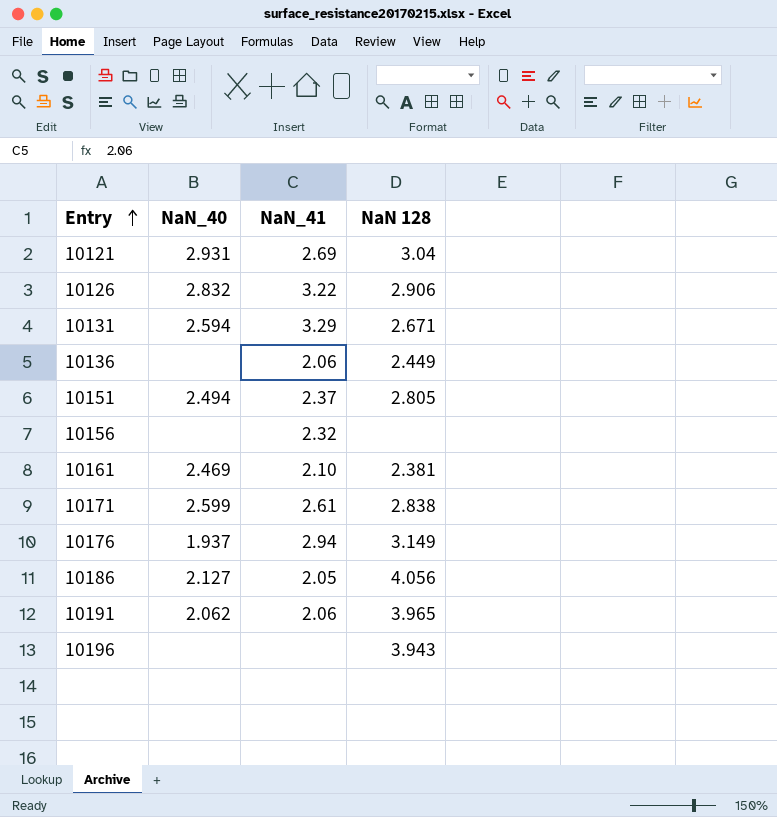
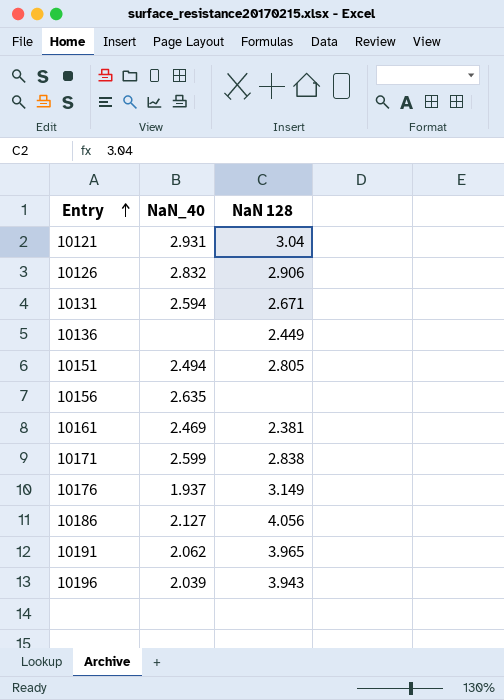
column NaN_41 | position: 3 -> none
10156 | NaN_40: none -> 2.635
10196 | NaN_40: none -> 2.039

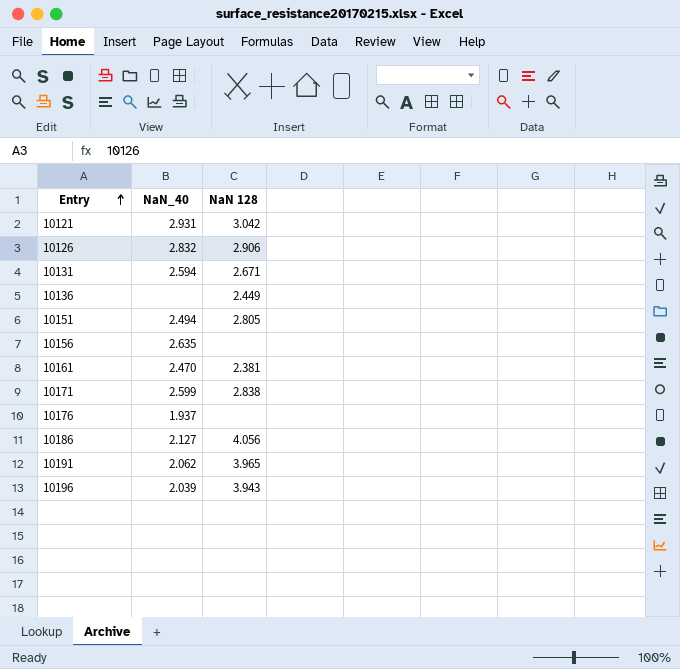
10121 | NaN 128: 3.04 -> 3.042
10161 | NaN_40: 2.469 -> 2.470
10176 | NaN 128: 3.149 -> none

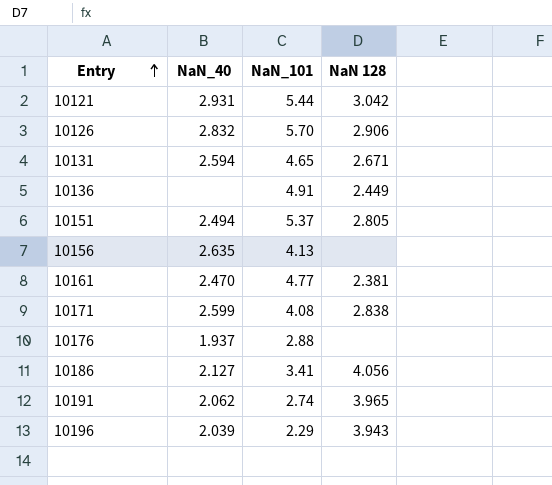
column NaN_101 | position: none -> 3

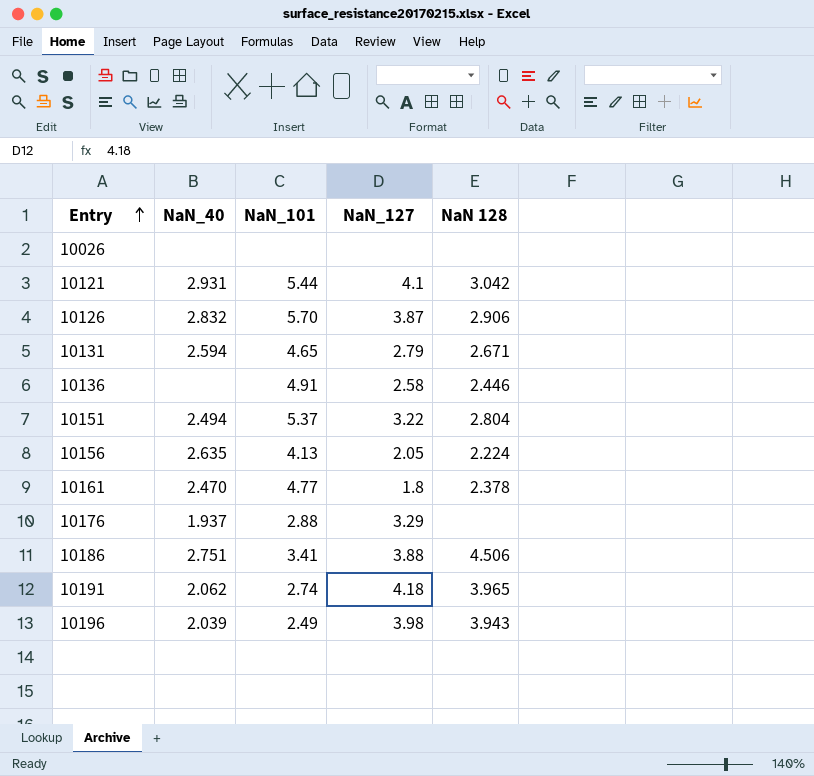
column NaN_127 | position: none -> 4
row 10171: 2.599 | 4.08 | 2.838 -> none
row 10026: none -> none | none | none | none
10136 | NaN 128: 2.449 -> 2.446
10151 | NaN 128: 2.805 -> 2.804
10156 | NaN 128: none -> 2.224
10161 | NaN 128: 2.381 -> 2.378
10186 | NaN_40: 2.127 -> 2.751
10186 | NaN 128: 4.056 -> 4.506
10196 | NaN_101: 2.29 -> 2.49

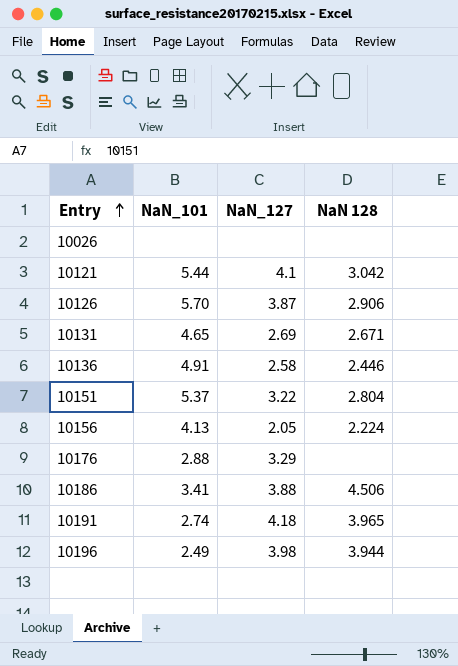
column NaN_40 | position: 2 -> none
row 10161: 2.470 | 4.77 | 1.8 | 2.378 -> none
10131 | NaN_127: 2.79 -> 2.69
10196 | NaN 128: 3.943 -> 3.944

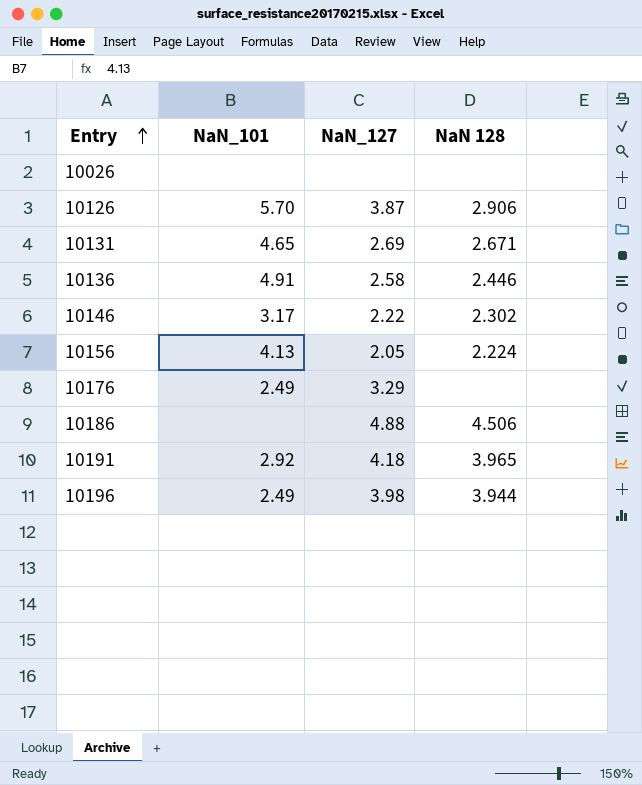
row 10121: 5.44 | 4.1 | 3.042 -> none
row 10151: 5.37 | 3.22 | 2.804 -> none
row 10146: none -> 3.17 | 2.22 | 2.302
10176 | NaN_101: 2.88 -> 2.49
10186 | NaN_101: 3.41 -> none
10186 | NaN_127: 3.88 -> 4.88
10191 | NaN_101: 2.74 -> 2.92

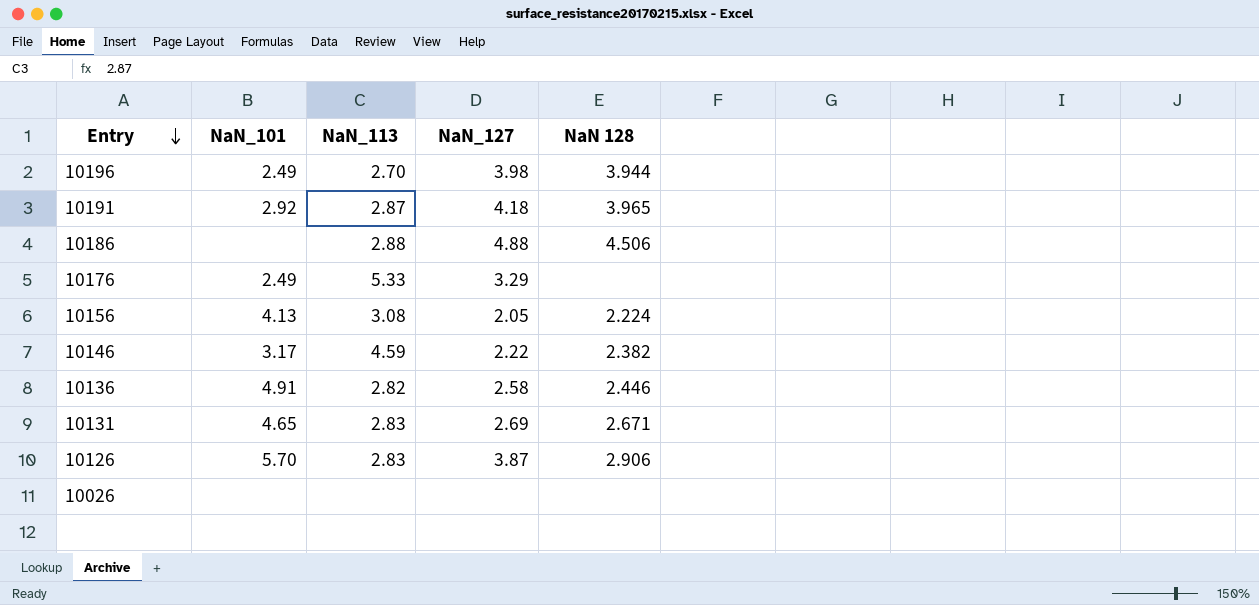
row order: Entry ascending -> Entry descending
column NaN_113 | position: none -> 3
10146 | NaN 128: 2.302 -> 2.382

